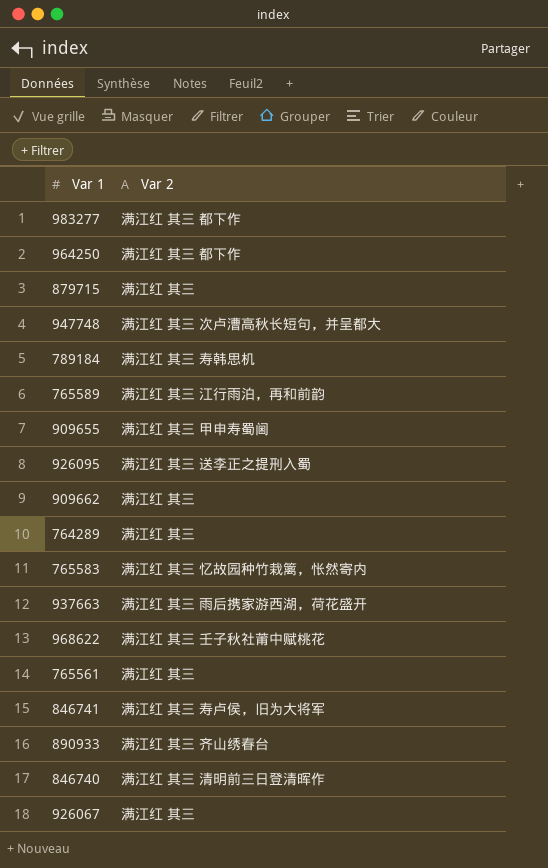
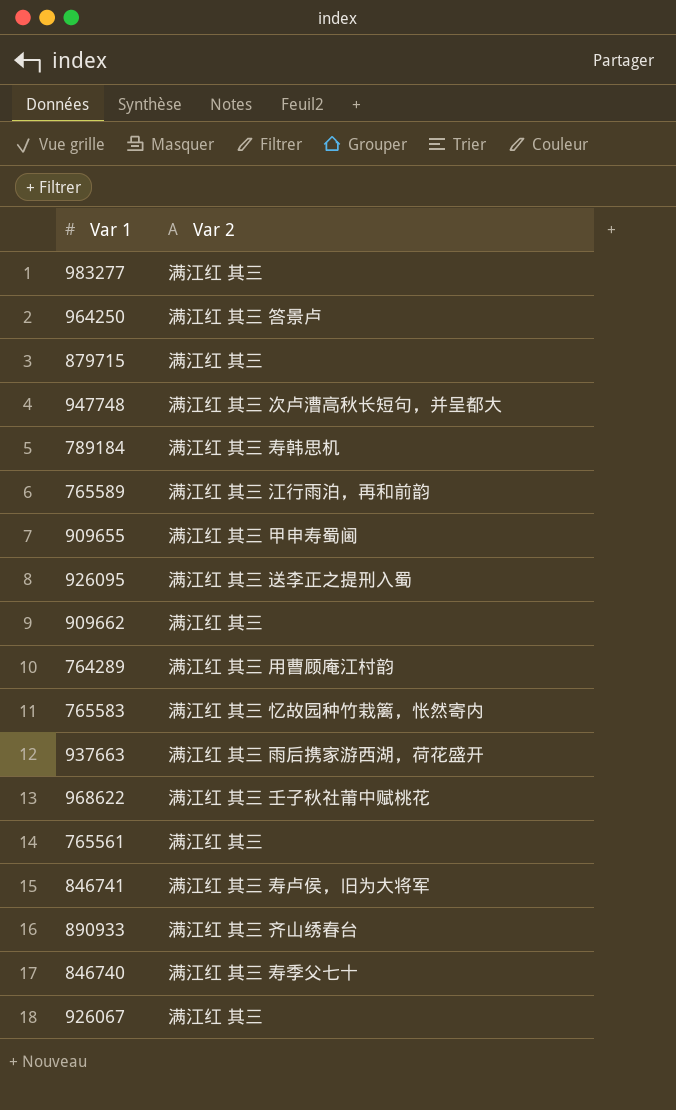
983277 | Var 2: 满江红 其三 都下作 -> 满江红 其三
964250 | Var 2: 满江红 其三 都下作 -> 满江红 其三 答景卢
764289 | Var 2: 满江红 其三 -> 满江红 其三 用曹顾庵江村韵
846740 | Var 2: 满江红 其三 清明前三日登清晖作 -> 满江红 其三 寿季父七十

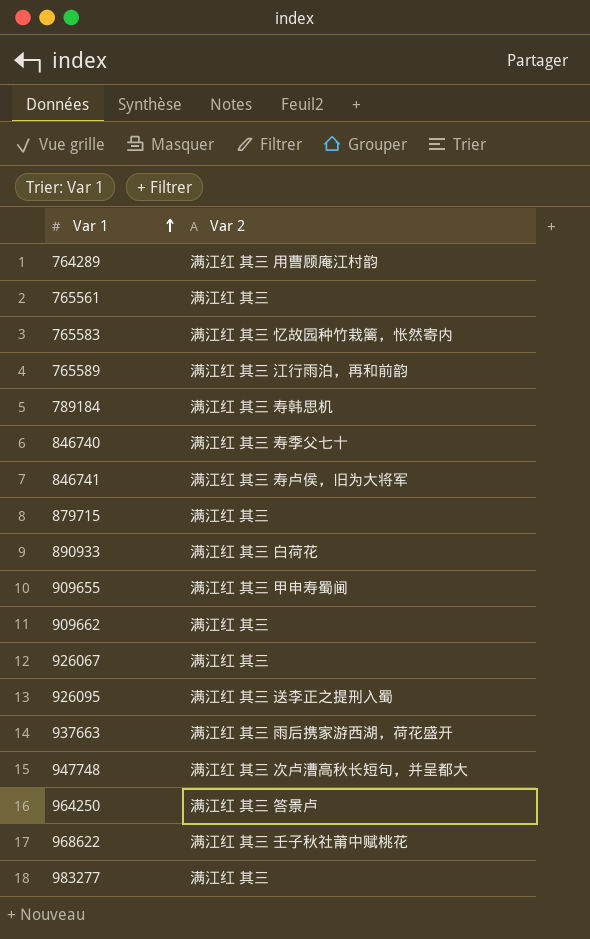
row order: none -> Var 1 ascending
890933 | Var 2: 满江红 其三 齐山绣春台 -> 满江红 其三 白荷花

